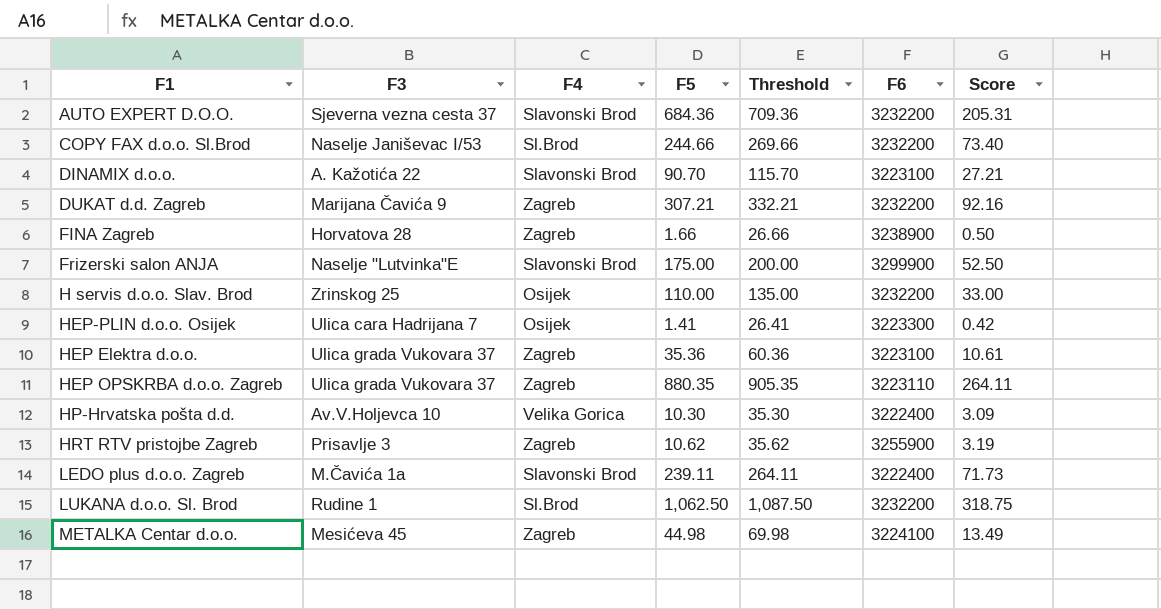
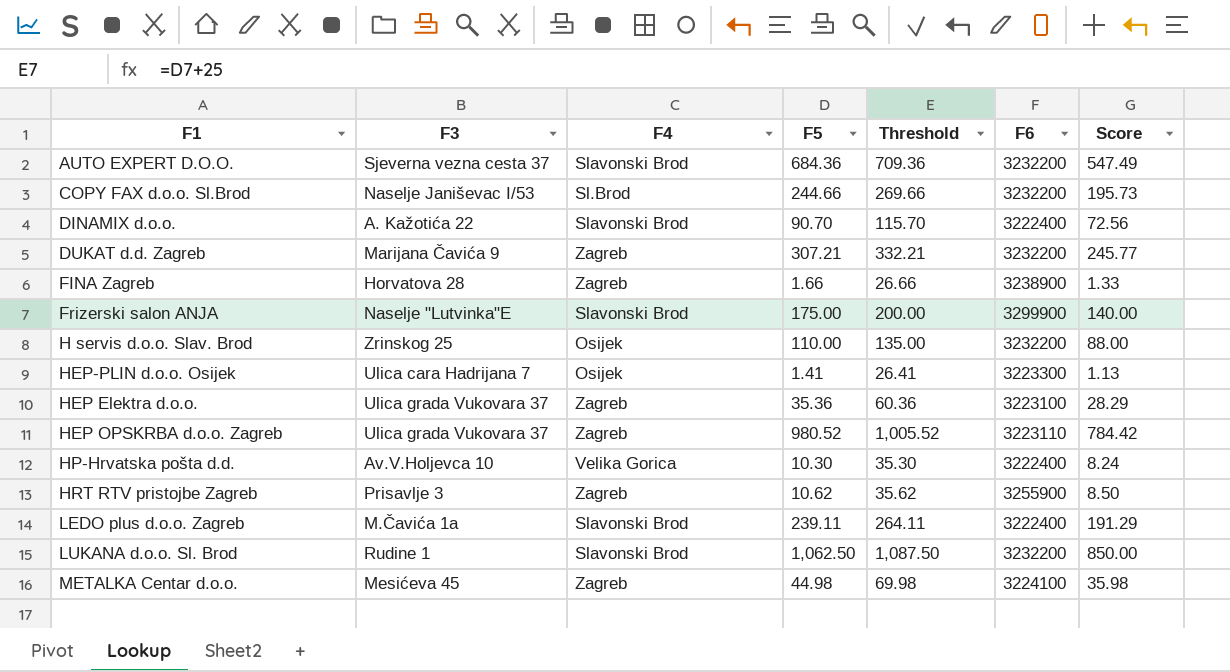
column Score | formula: [F5] * 0.3 -> [F5] * 0.8
DINAMIX d.o.o. | F6: 3223100 -> 3222400
HEP OPSKRBA d.o.o. Zagreb | F5: 880.35 -> 980.52
HEP OPSKRBA d.o.o. Zagreb | Threshold: 905.35 -> 1,005.52
LUKANA d.o.o. Sl. Brod | F4: Sl.Brod -> Slavonski Brod

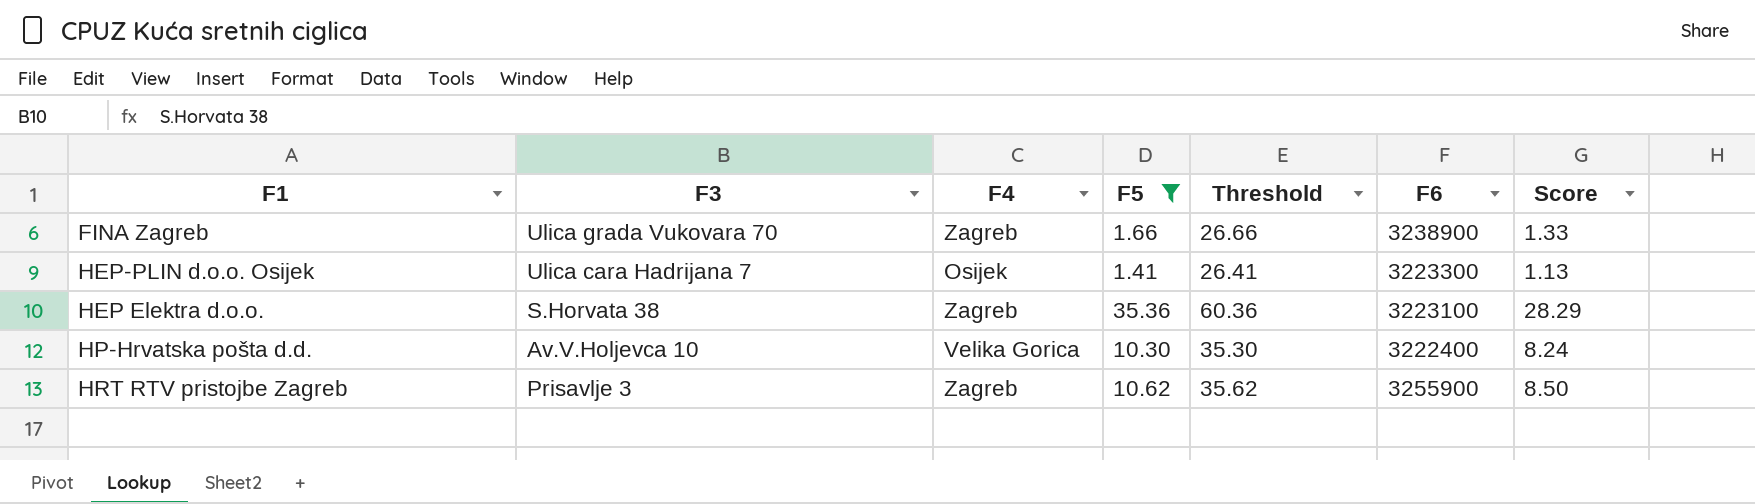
filter: none -> F5 <= 35.36
FINA Zagreb | F3: Horvatova 28 -> Ulica grada Vukovara 70
HEP Elektra d.o.o. | F3: Ulica grada Vukovara 37 -> S.Horvata 38

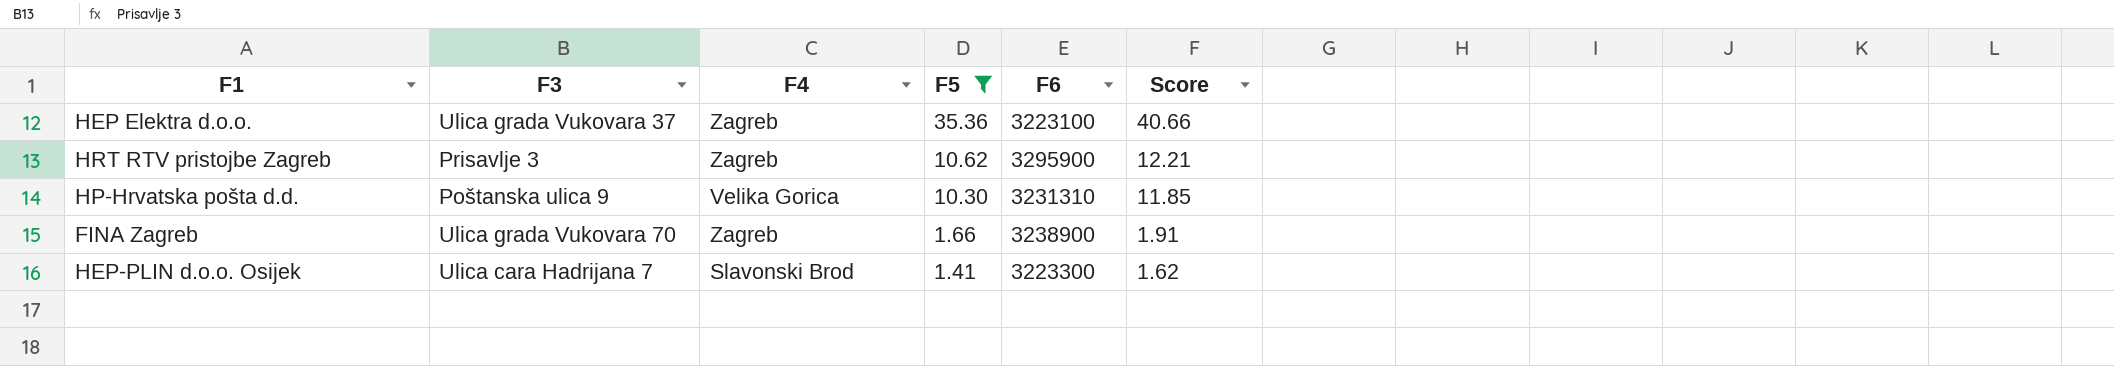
row order: none -> F5 descending
column Threshold | formula: [F5] + 25 -> none
column Score | formula: [F5] * 0.8 -> [F5] * 1.15
HEP Elektra d.o.o. | F3: S.Horvata 38 -> Ulica grada Vukovara 37
HRT RTV pristojbe Zagreb | F6: 3255900 -> 3295900
HP-Hrvatska pošta d.d. | F3: Av.V.Holjevca 10 -> Poštanska ulica 9
HP-Hrvatska pošta d.d. | F6: 3222400 -> 3231310
HEP-PLIN d.o.o. Osijek | F4: Osijek -> Slavonski Brod

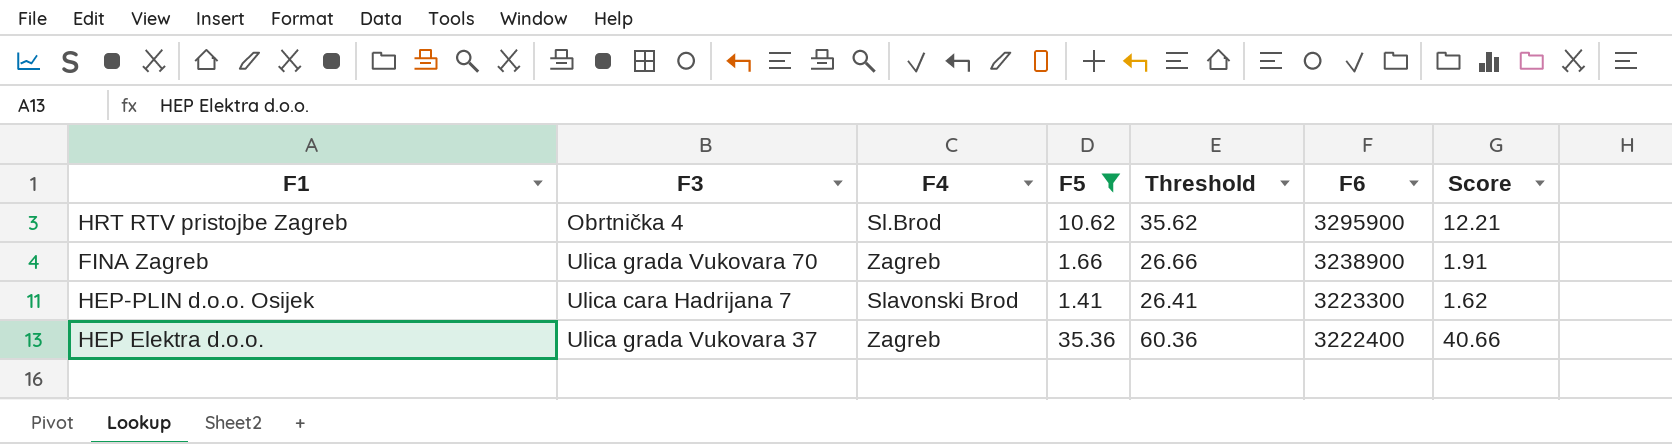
row order: F5 descending -> F6 descending
column Threshold | formula: none -> [F5] + 25
row HP-Hrvatska pošta d.d.: Poštanska ulica 9 | Velika Gorica | 10.30 | 3231310 | 11.85 -> none
HRT RTV pristojbe Zagreb | F3: Prisavlje 3 -> Obrtnička 4
HRT RTV pristojbe Zagreb | F4: Zagreb -> Sl.Brod
HEP Elektra d.o.o. | F6: 3223100 -> 3222400

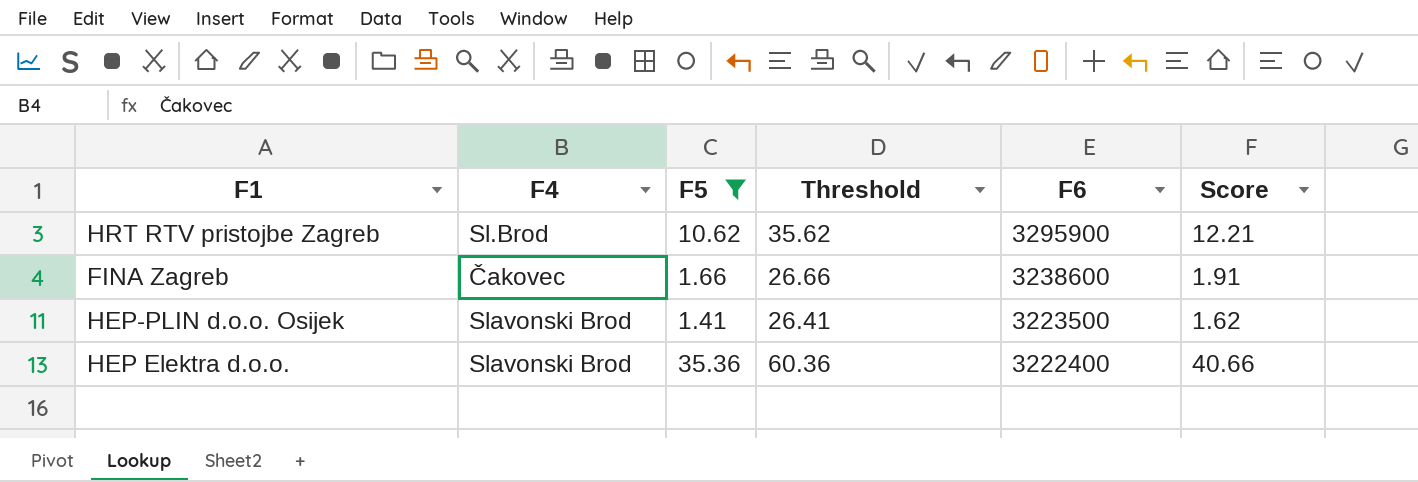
column F3 | position: 2 -> none
FINA Zagreb | F4: Zagreb -> Čakovec
FINA Zagreb | F6: 3238900 -> 3238600
HEP-PLIN d.o.o. Osijek | F6: 3223300 -> 3223500
HEP Elektra d.o.o. | F4: Zagreb -> Slavonski Brod

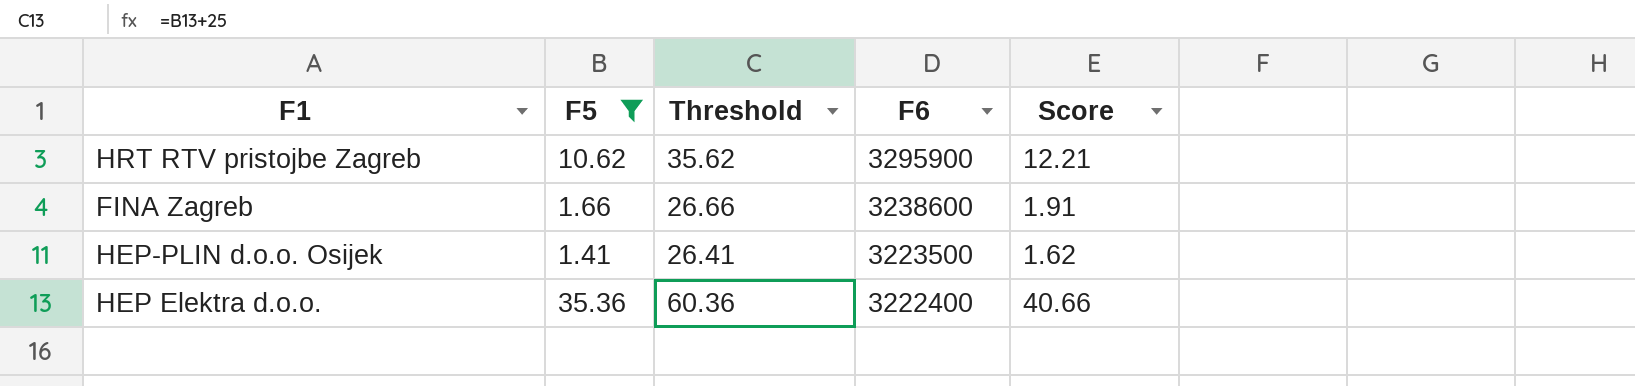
column F4 | position: 2 -> none

